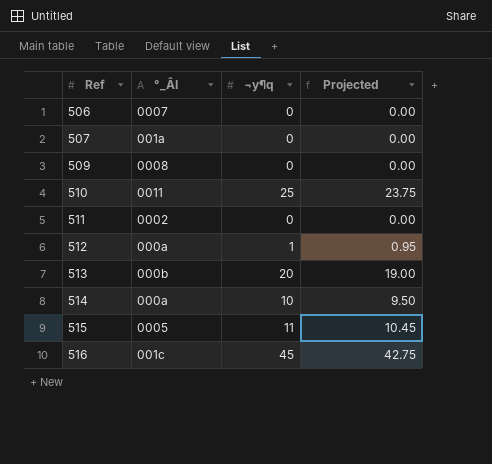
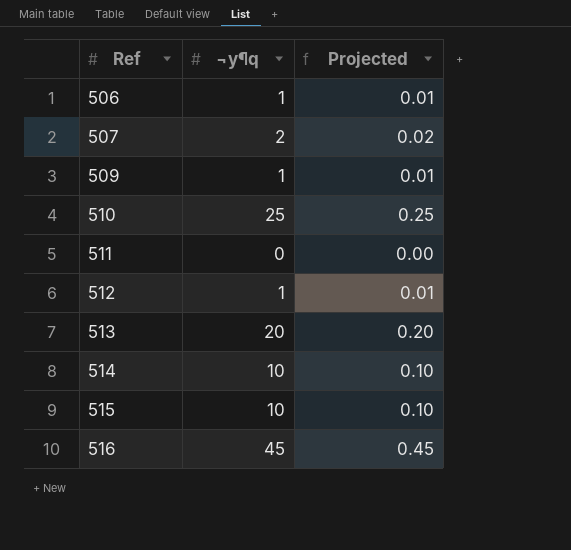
column °_ÂI | position: 2 -> none
column Projected | formula: [¬y¶q] * 0.95 -> [¬y¶q] * 0.01
506 | ¬y¶q: 0 -> 1
507 | ¬y¶q: 0 -> 2
509 | ¬y¶q: 0 -> 1
515 | ¬y¶q: 11 -> 10

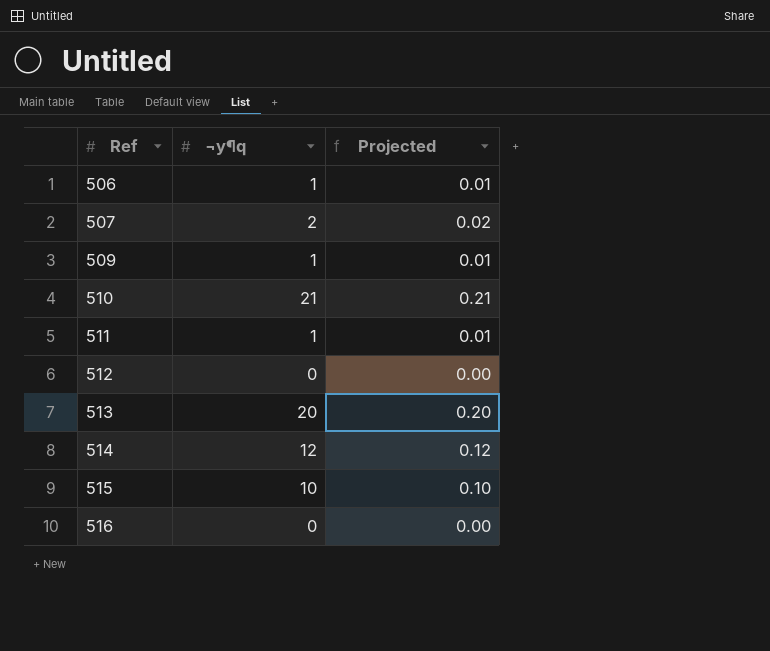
510 | ¬y¶q: 25 -> 21
510 | Projected: 0.25 -> 0.21
511 | ¬y¶q: 0 -> 1
511 | Projected: 0.00 -> 0.01
512 | ¬y¶q: 1 -> 0
512 | Projected: 0.01 -> 0.00
514 | ¬y¶q: 10 -> 12
514 | Projected: 0.10 -> 0.12
516 | ¬y¶q: 45 -> 0
516 | Projected: 0.45 -> 0.00

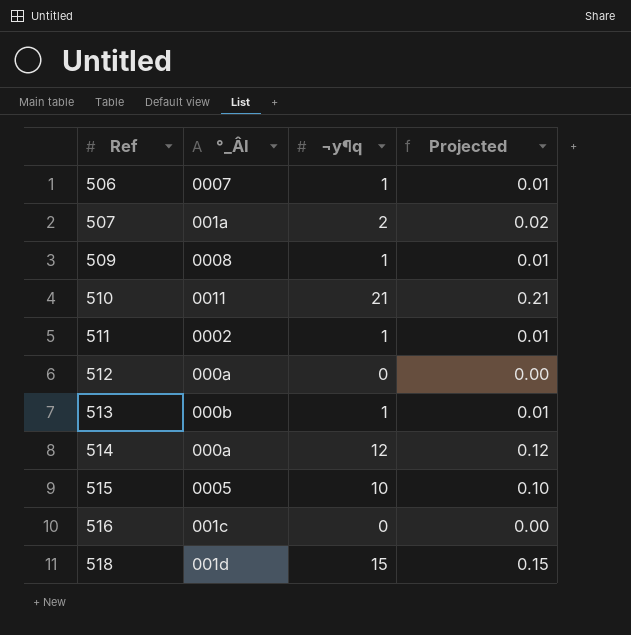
column °_ÂI | position: none -> 2
513 | ¬y¶q: 20 -> 1
513 | Projected: 0.20 -> 0.01
row 518: none -> 001d | 15 | 0.15

